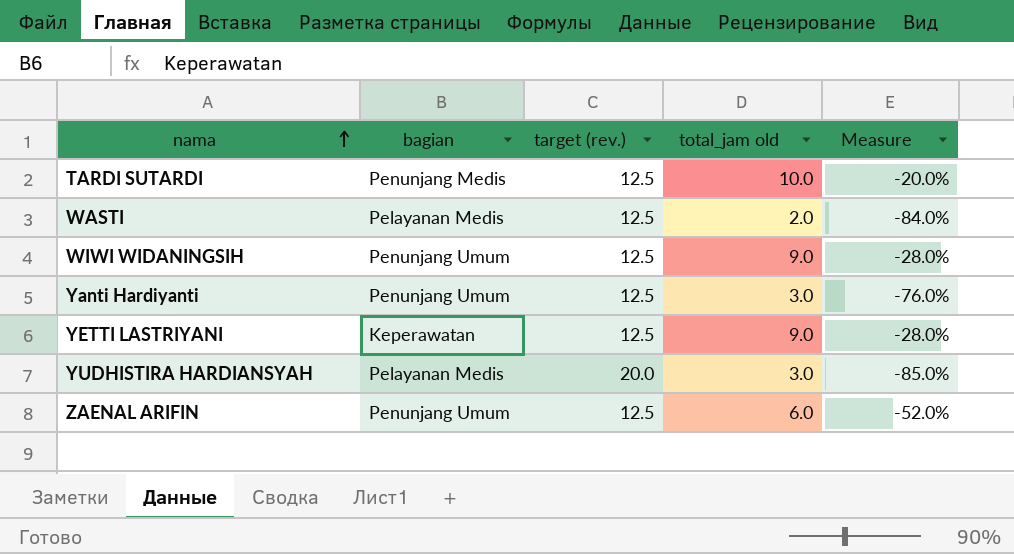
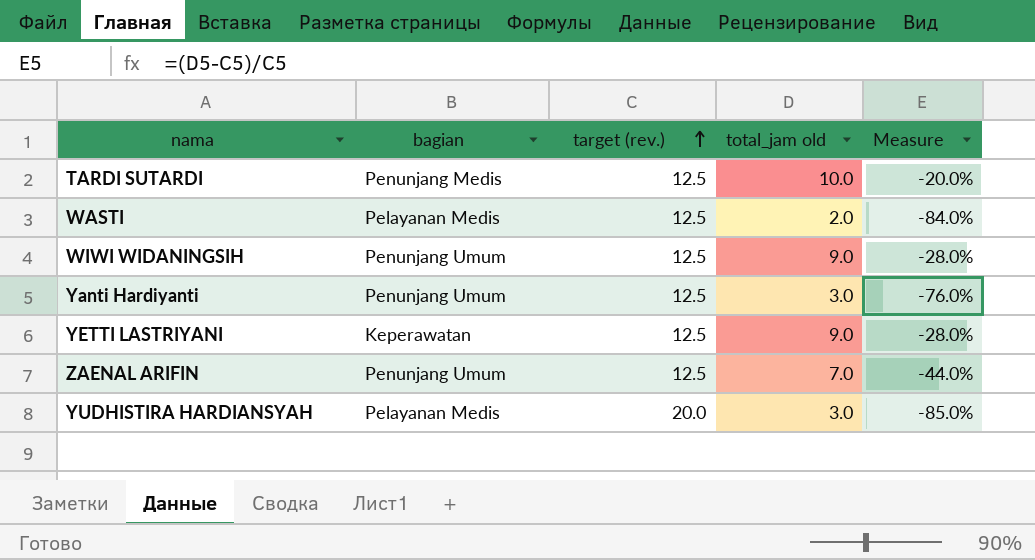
row order: nama ascending -> target (rev.) ascending
ZAENAL ARIFIN | total_jam old: 6.0 -> 7.0
ZAENAL ARIFIN | Measure: -52.0% -> -44.0%

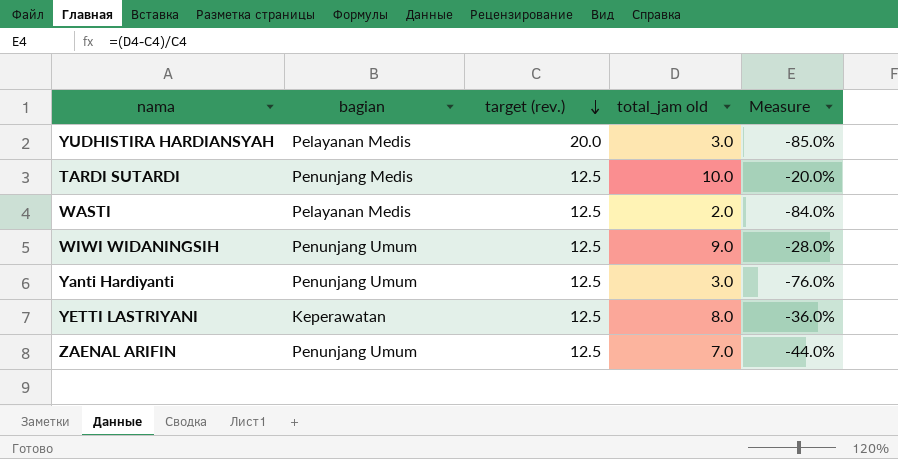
row order: target (rev.) ascending -> target (rev.) descending
YETTI LASTRIYANI | total_jam old: 9.0 -> 8.0
YETTI LASTRIYANI | Measure: -28.0% -> -36.0%

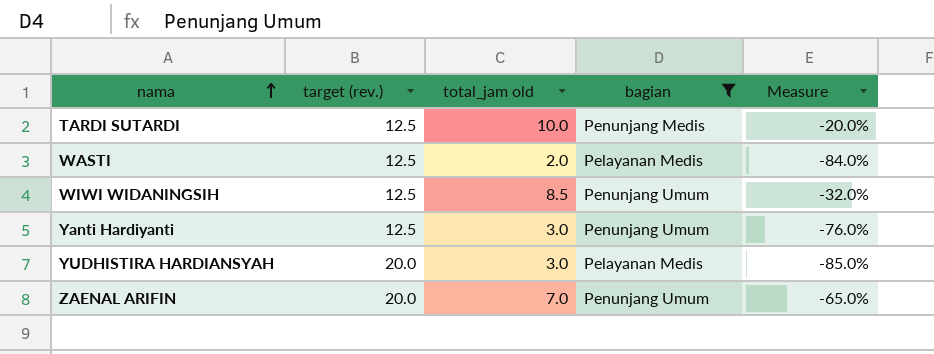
filter: none -> bagian != Keperawatan
row order: target (rev.) descending -> nama ascending
column bagian | position: 2 -> 4
WIWI WIDANINGSIH | total_jam old: 9.0 -> 8.5
WIWI WIDANINGSIH | Measure: -28.0% -> -32.0%
ZAENAL ARIFIN | target (rev.): 12.5 -> 20.0
ZAENAL ARIFIN | Measure: -44.0% -> -65.0%

